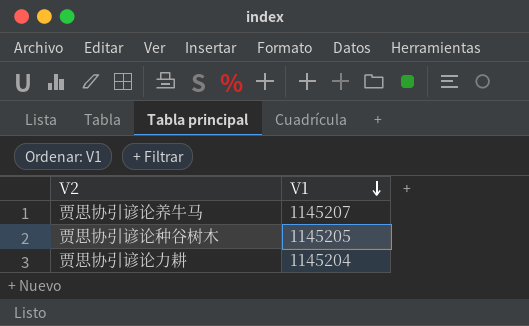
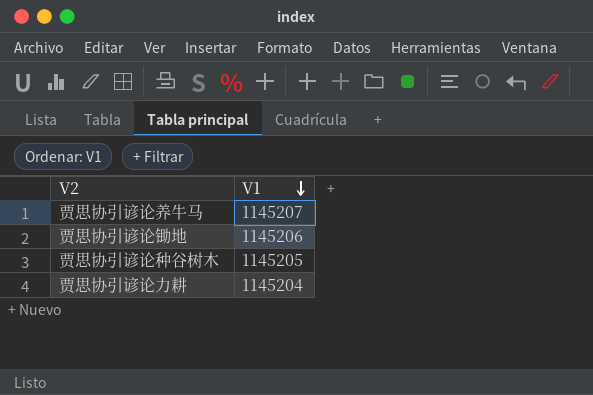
row 贾思协引谚论锄地: none -> 1145206

